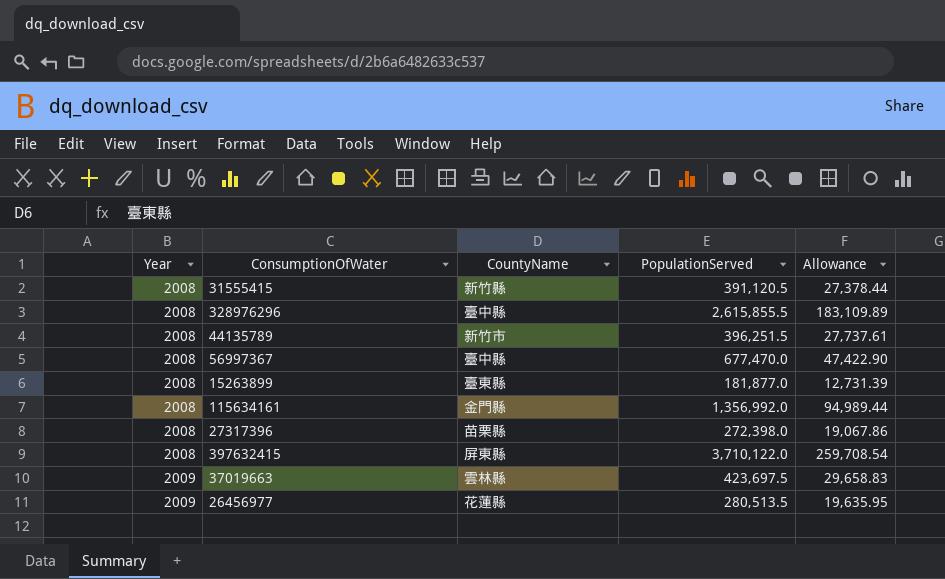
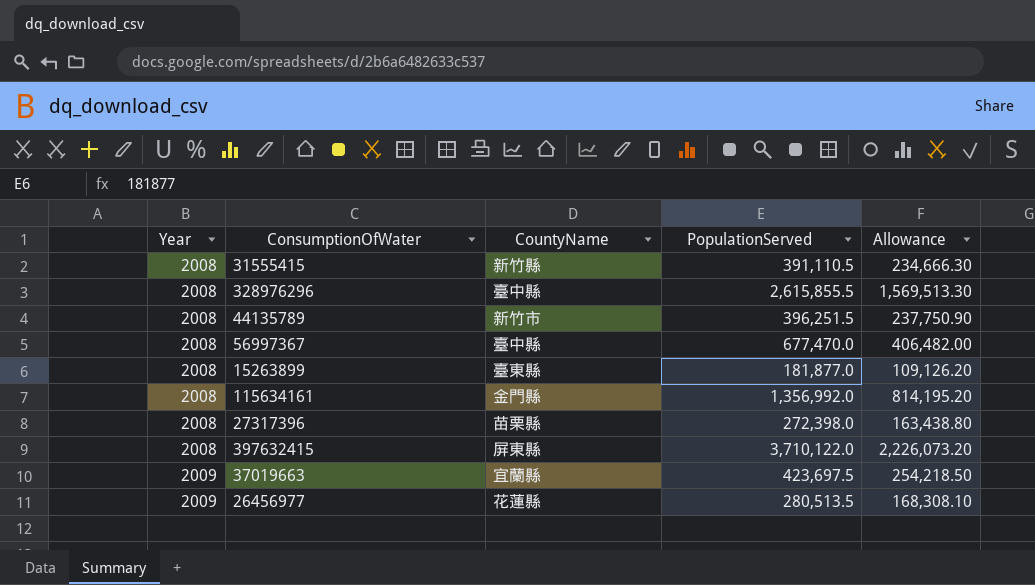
column Allowance | formula: [PopulationServed] * 0.07 -> [PopulationServed] * 0.6
31555415 | PopulationServed: 391,120.5 -> 391,110.5
37019663 | CountyName: 雲林縣 -> 宜蘭縣

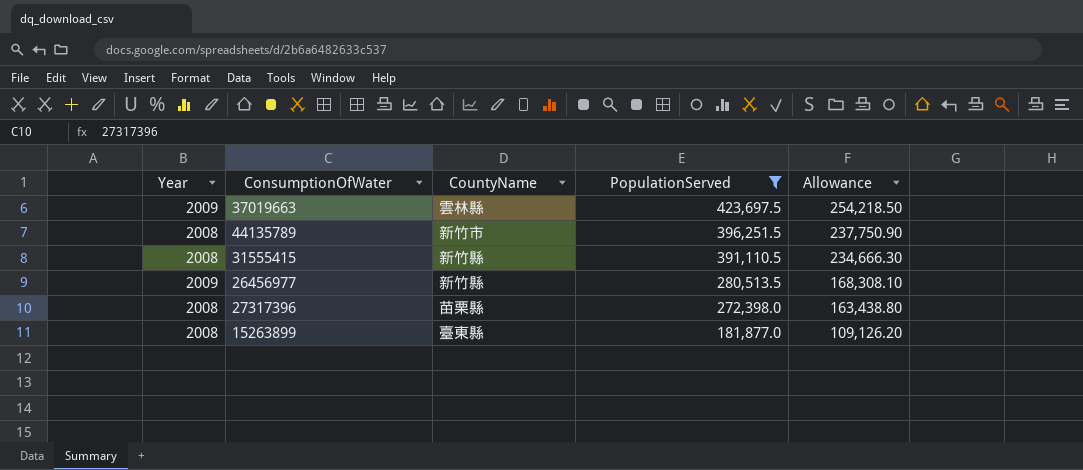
filter: none -> PopulationServed <= 423,697.5
row order: Year ascending -> PopulationServed descending
37019663 | CountyName: 宜蘭縣 -> 雲林縣
26456977 | CountyName: 花蓮縣 -> 新竹縣

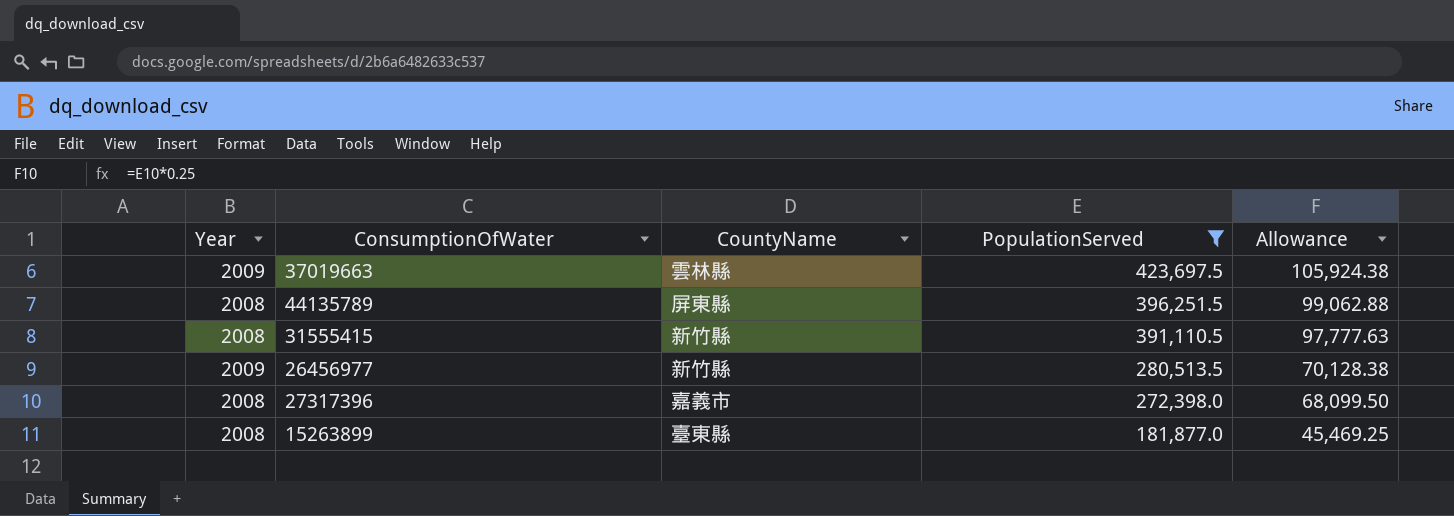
column Allowance | formula: [PopulationServed] * 0.6 -> [PopulationServed] * 0.25
44135789 | CountyName: 新竹市 -> 屏東縣
27317396 | CountyName: 苗栗縣 -> 嘉義市

